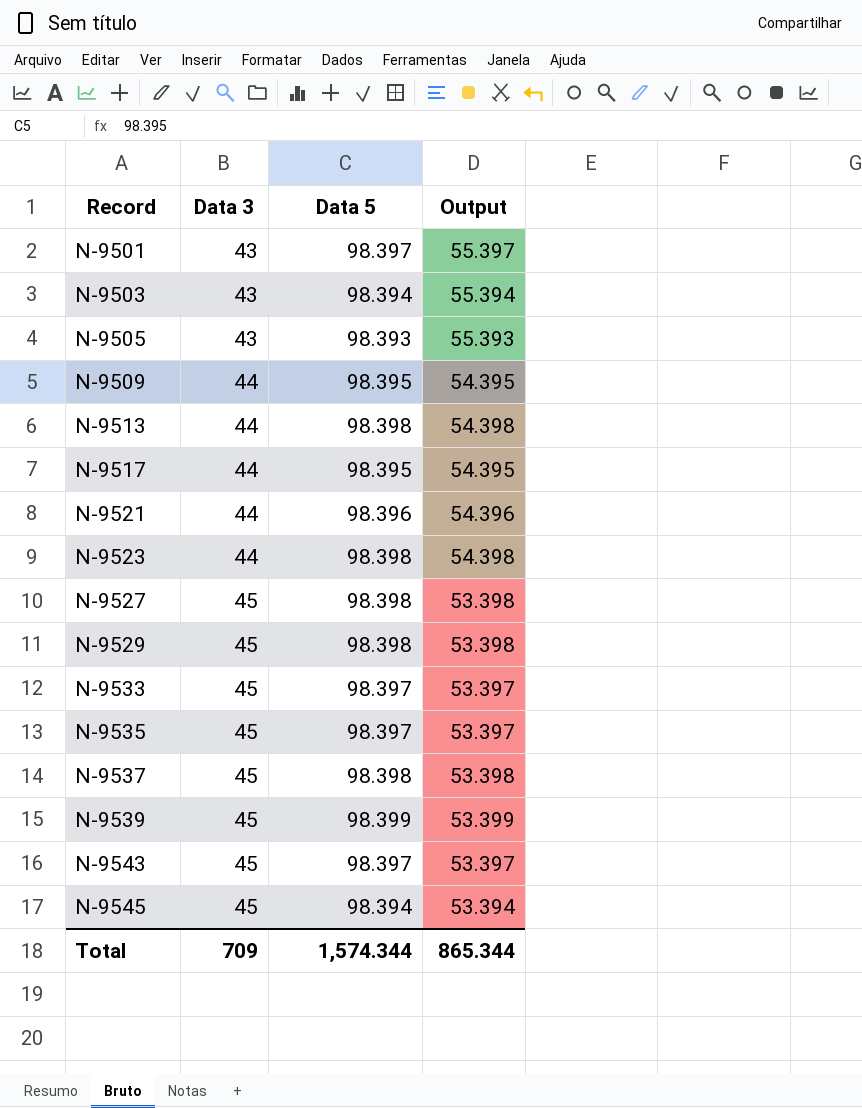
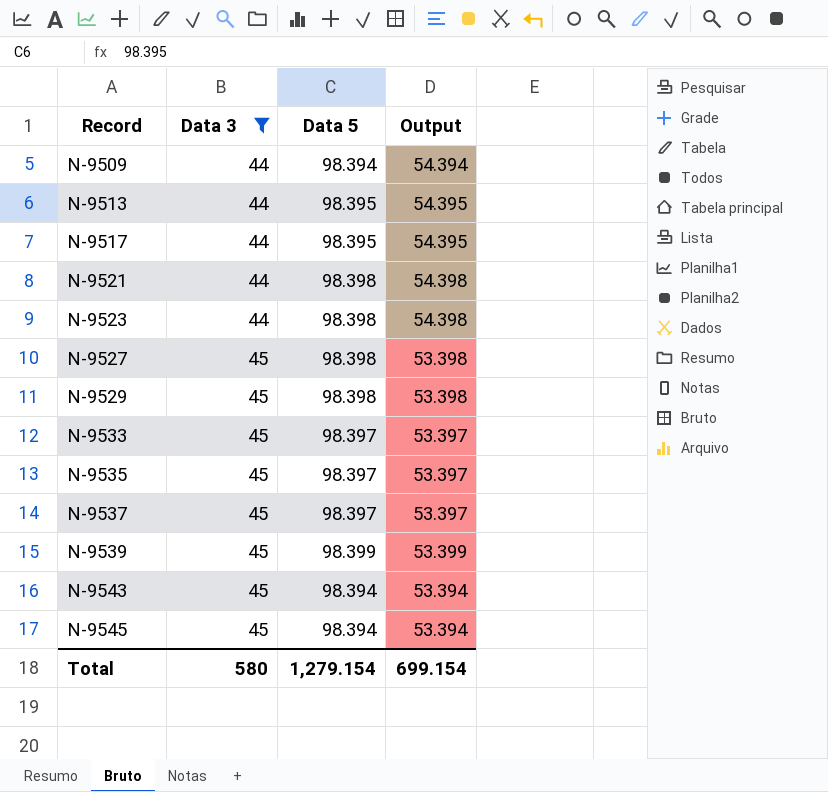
filter: none -> Data 3 != 43
N-9509 | Data 5: 98.395 -> 98.394
N-9509 | Output: 54.395 -> 54.394
N-9513 | Data 5: 98.398 -> 98.395
N-9513 | Output: 54.398 -> 54.395
N-9521 | Data 5: 98.396 -> 98.398
N-9521 | Output: 54.396 -> 54.398
N-9537 | Data 5: 98.398 -> 98.397
N-9537 | Output: 53.398 -> 53.397
N-9543 | Data 5: 98.397 -> 98.394
N-9543 | Output: 53.397 -> 53.394
Total | Data 3: 709 -> 580
Total | Data 5: 1,574.344 -> 1,279.154
Total | Output: 865.344 -> 699.154

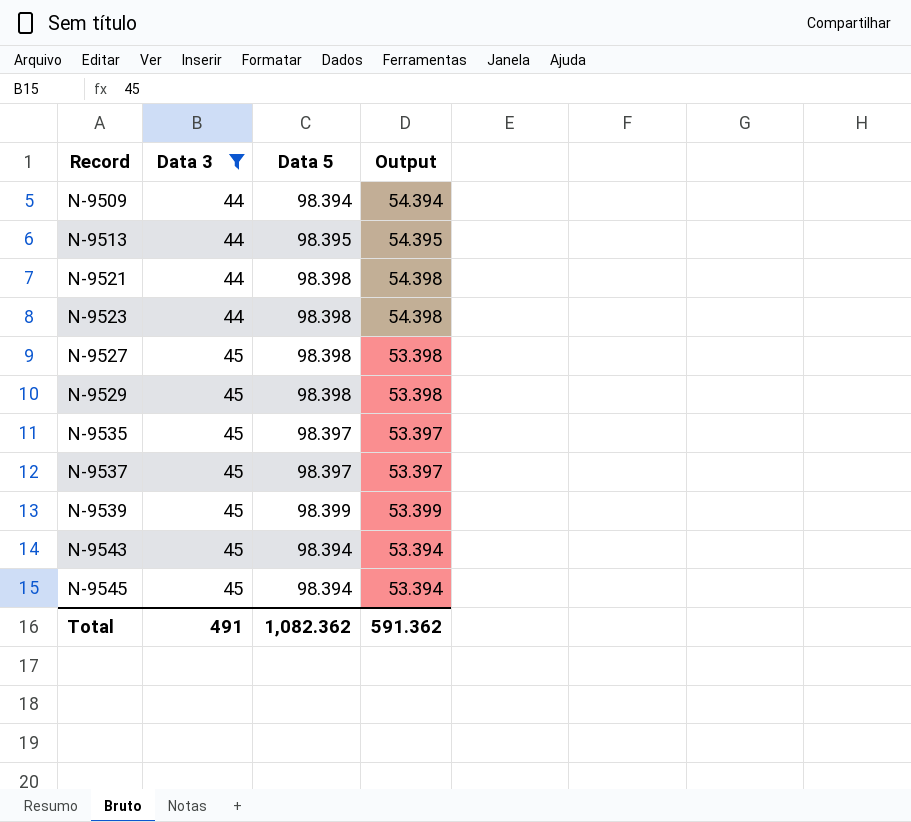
row N-9517: 44 | 98.395 | 54.395 -> none
row N-9533: 45 | 98.397 | 53.397 -> none
Total | Data 3: 580 -> 491
Total | Data 5: 1,279.154 -> 1,082.362
Total | Output: 699.154 -> 591.362

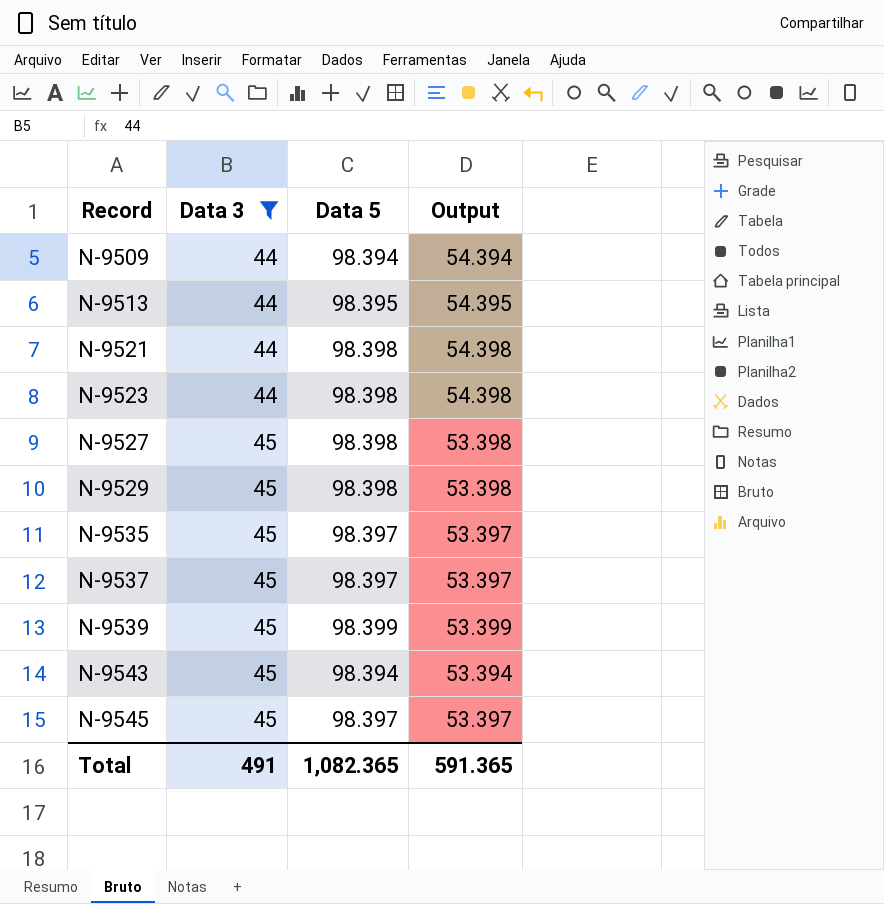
N-9545 | Data 5: 98.394 -> 98.397
N-9545 | Output: 53.394 -> 53.397
Total | Data 5: 1,082.362 -> 1,082.365
Total | Output: 591.362 -> 591.365

